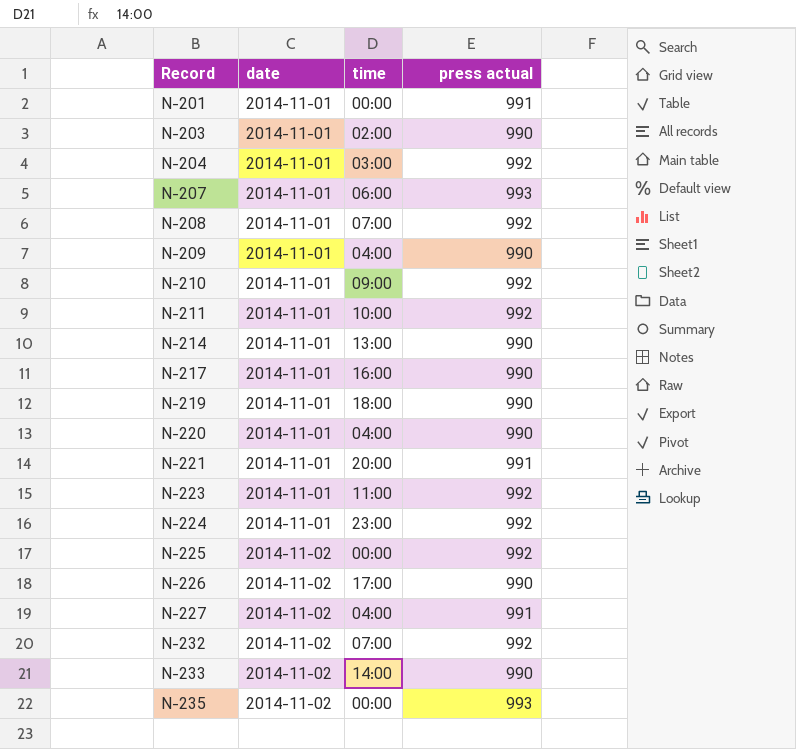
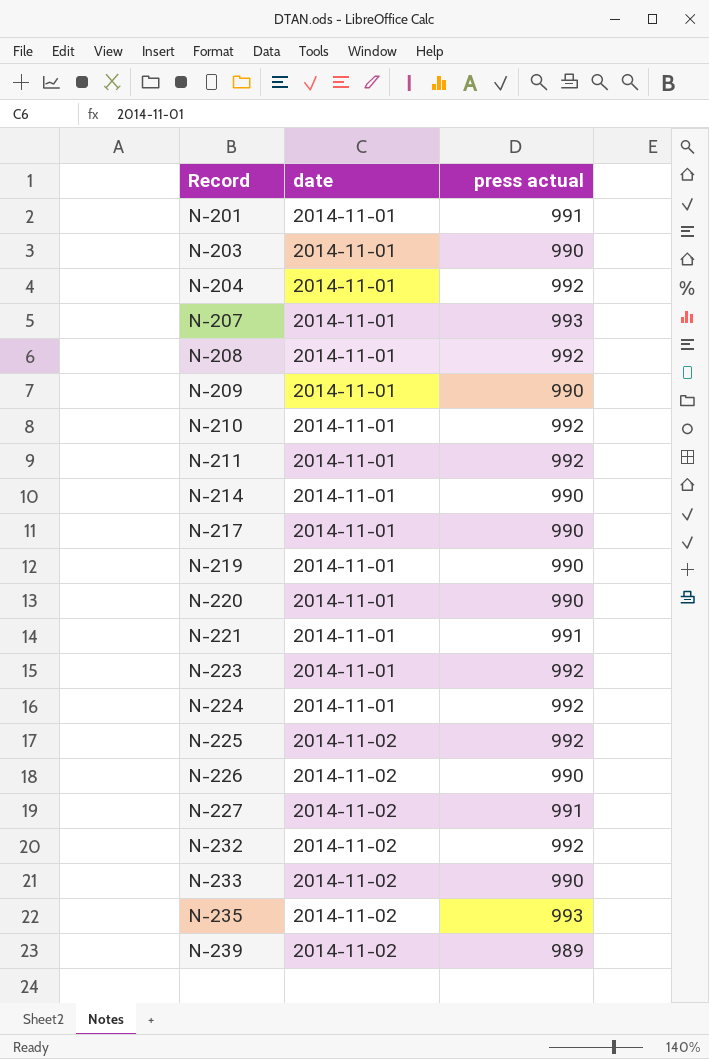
column time | position: 3 -> none
row N-239: none -> 2014-11-02 | 989

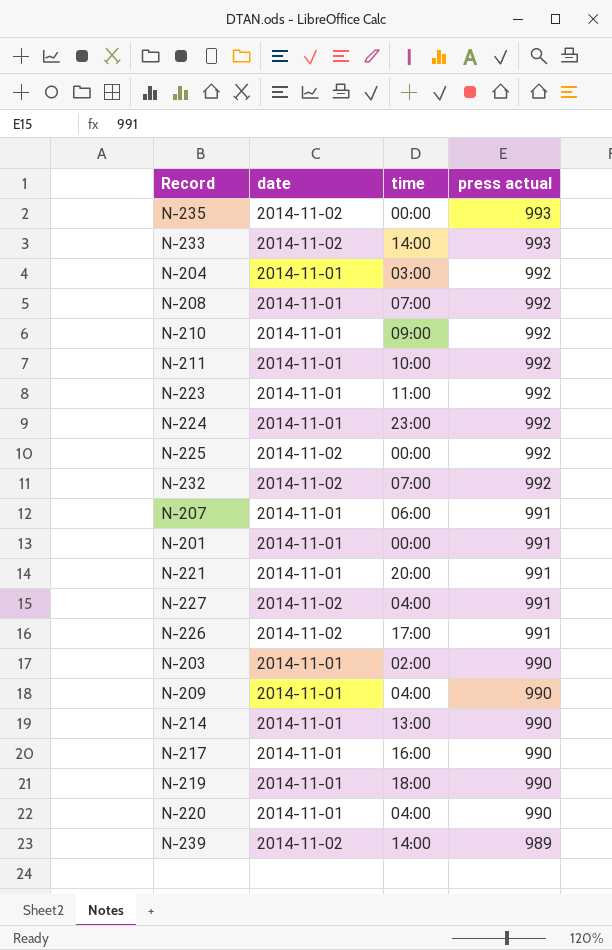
row order: Record ascending -> press actual descending
column time | position: none -> 3
N-233 | press actual: 990 -> 993
N-207 | press actual: 993 -> 991
N-226 | press actual: 990 -> 991

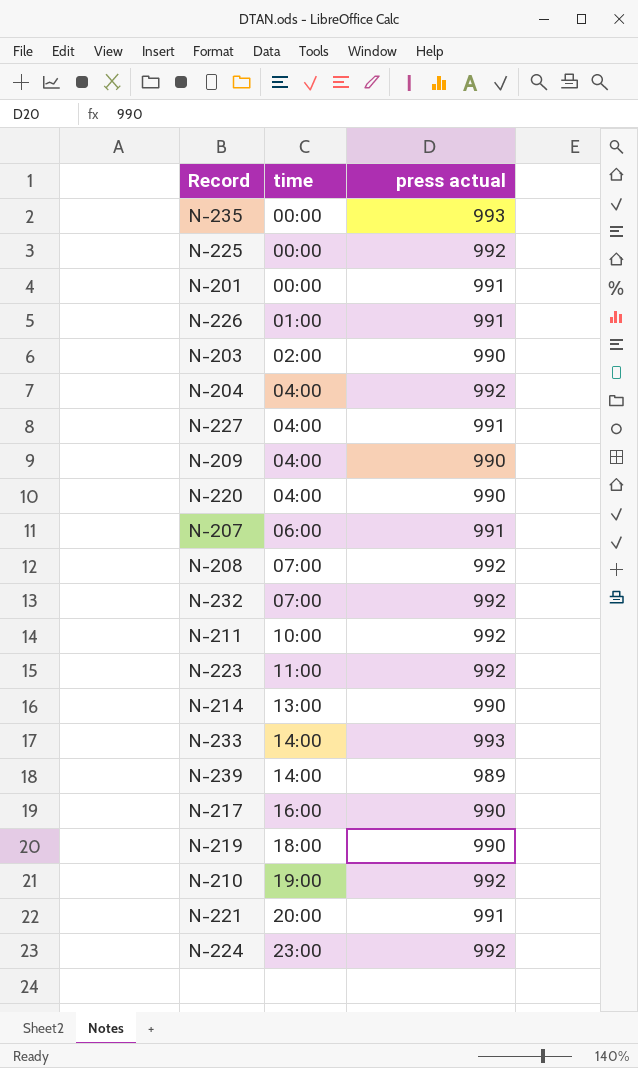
row order: press actual descending -> time ascending
column date | position: 2 -> none
N-226 | time: 17:00 -> 01:00
N-204 | time: 03:00 -> 04:00
N-210 | time: 09:00 -> 19:00

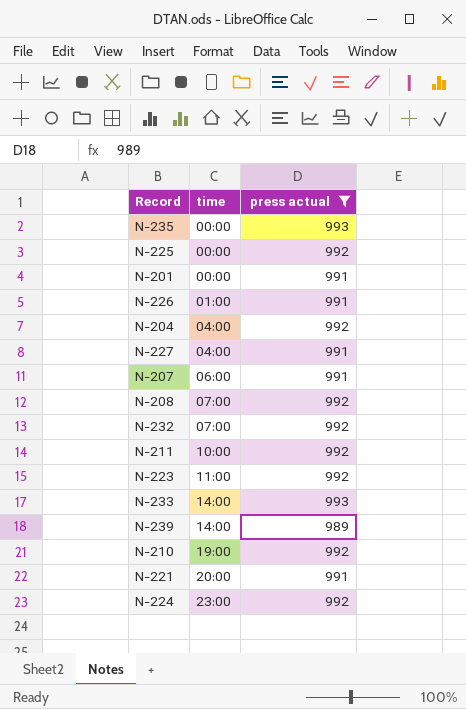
filter: none -> press actual != 990

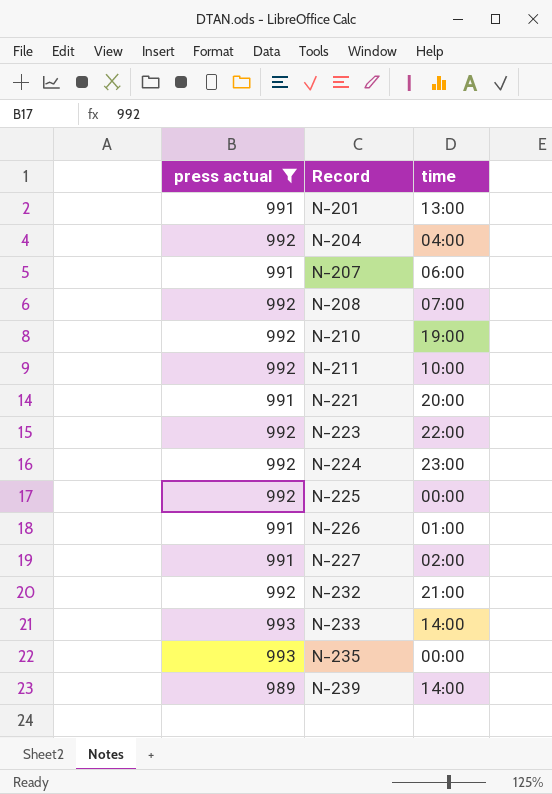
row order: time ascending -> Record ascending
column press actual | position: 3 -> 1
N-201 | time: 00:00 -> 13:00
N-223 | time: 11:00 -> 22:00
N-227 | time: 04:00 -> 02:00
N-232 | time: 07:00 -> 21:00

